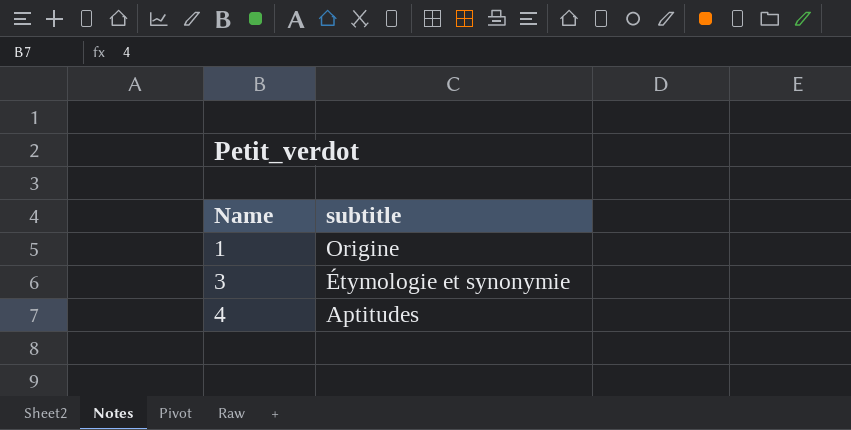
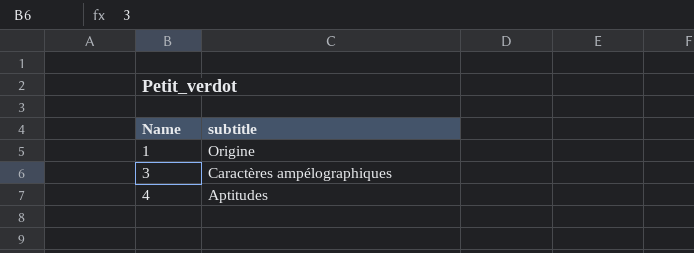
3 | subtitle: Étymologie et synonymie -> Caractères ampélographiques

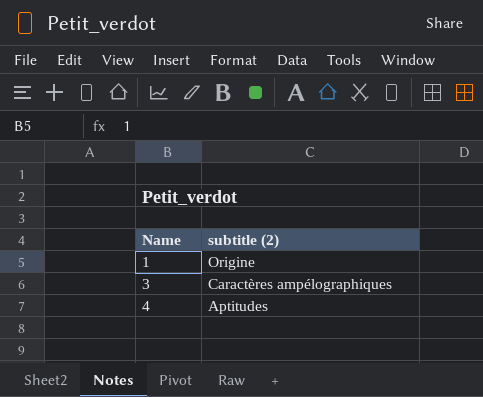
column name: subtitle -> subtitle (2)

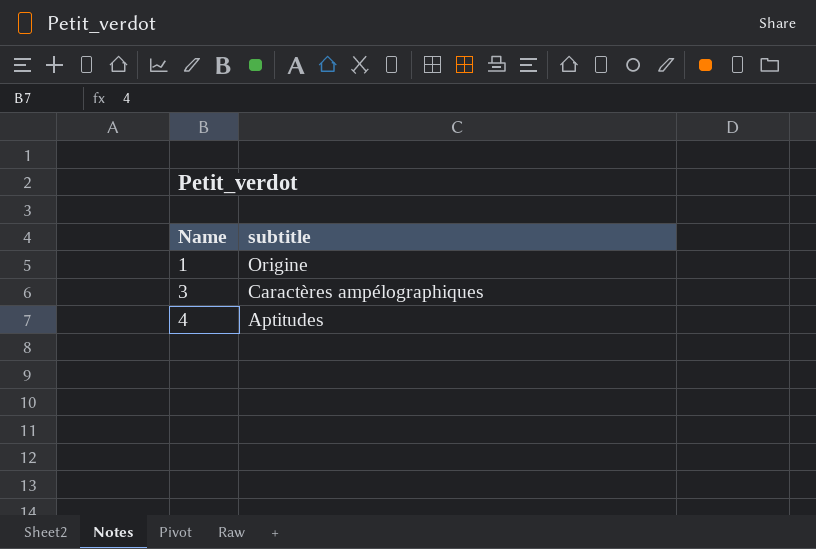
column name: subtitle (2) -> subtitle

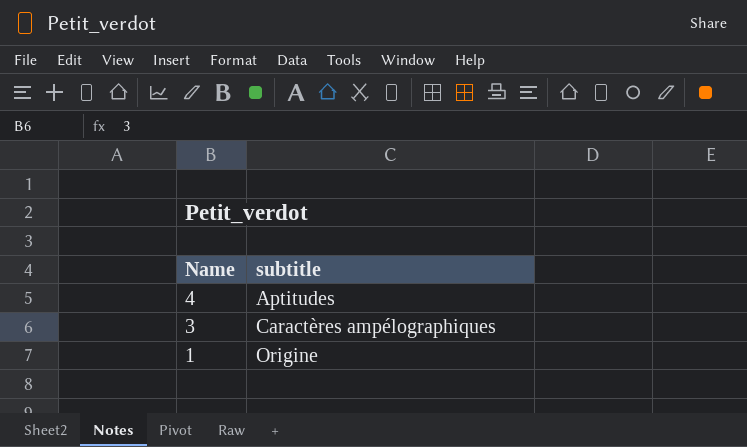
row order: Name ascending -> Name descending

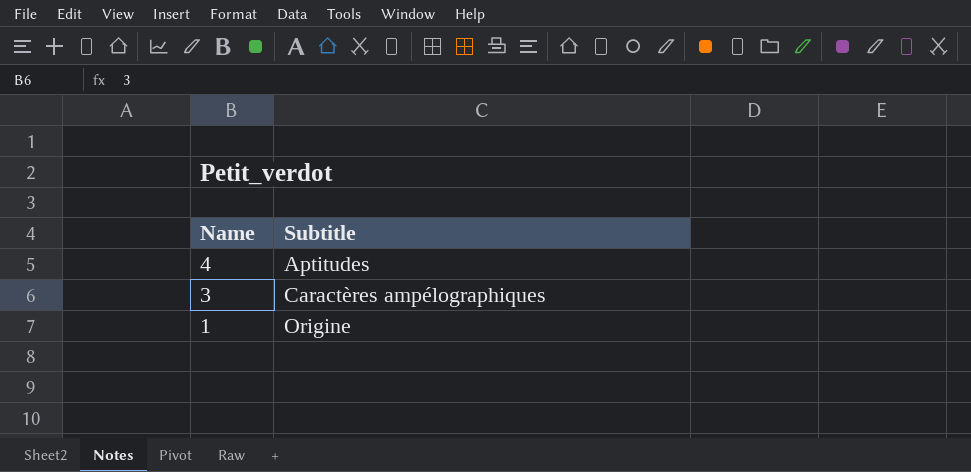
column name: subtitle -> Subtitle

